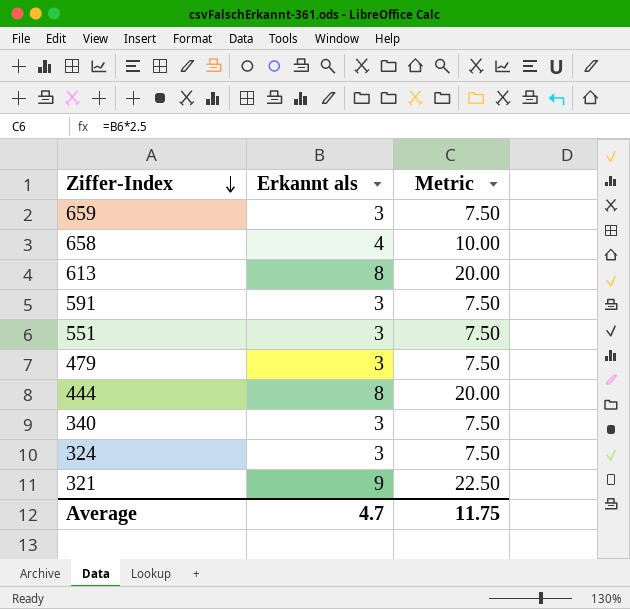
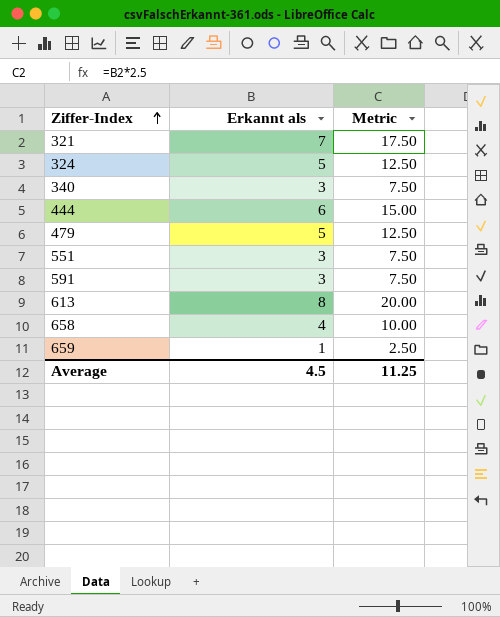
row order: Ziffer-Index descending -> Ziffer-Index ascending
321 | Erkannt als: 9 -> 7
321 | Metric: 22.50 -> 17.50
324 | Erkannt als: 3 -> 5
324 | Metric: 7.50 -> 12.50
444 | Erkannt als: 8 -> 6
444 | Metric: 20.00 -> 15.00
479 | Erkannt als: 3 -> 5
479 | Metric: 7.50 -> 12.50
659 | Erkannt als: 3 -> 1
659 | Metric: 7.50 -> 2.50
Average | Erkannt als: 4.7 -> 4.5
Average | Metric: 11.75 -> 11.25

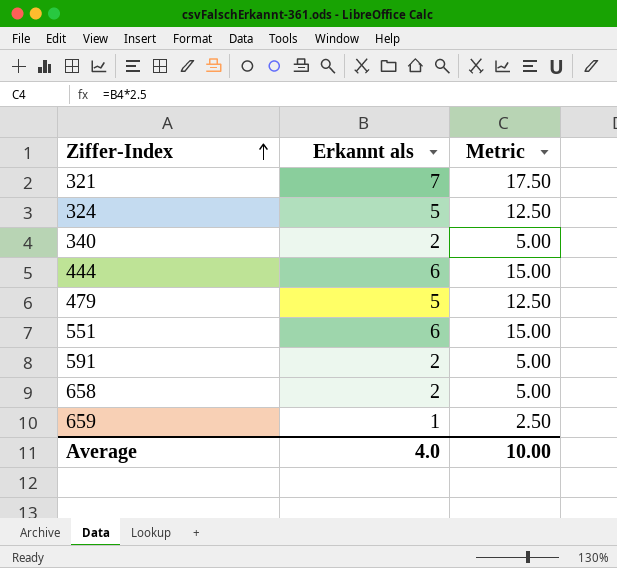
row 613: 8 | 20.00 -> none
340 | Erkannt als: 3 -> 2
340 | Metric: 7.50 -> 5.00
551 | Erkannt als: 3 -> 6
551 | Metric: 7.50 -> 15.00
591 | Erkannt als: 3 -> 2
591 | Metric: 7.50 -> 5.00
658 | Erkannt als: 4 -> 2
658 | Metric: 10.00 -> 5.00
Average | Erkannt als: 4.5 -> 4.0
Average | Metric: 11.25 -> 10.00

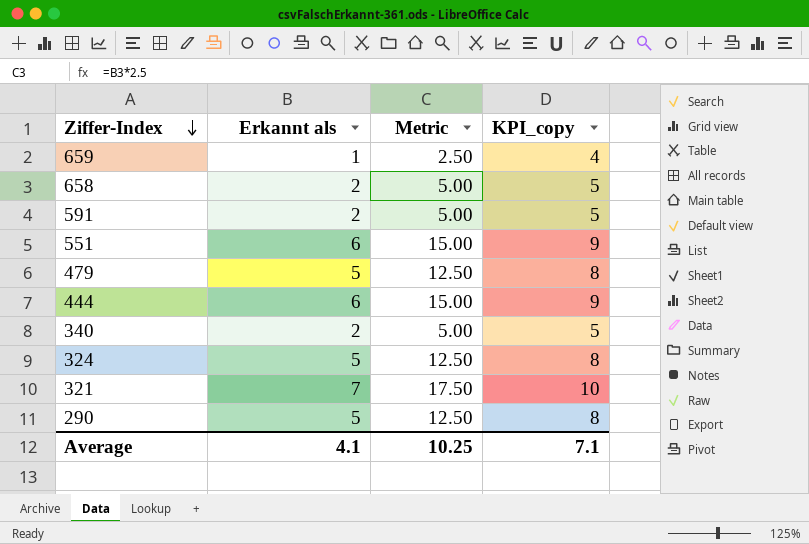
row order: Ziffer-Index ascending -> Ziffer-Index descending
column KPI_copy | formula: none -> [Erkannt als] + 3
row 290: none -> 5 | 12.50 | 8
Average | Erkannt als: 4.0 -> 4.1
Average | Metric: 10.00 -> 10.25

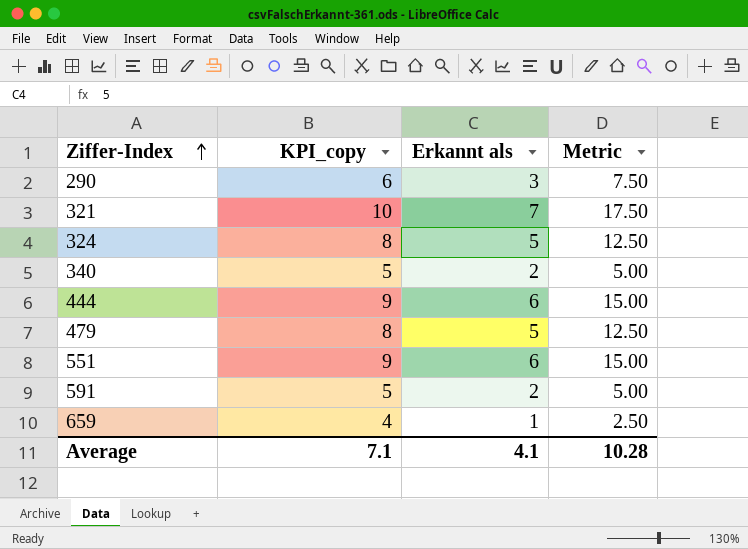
row order: Ziffer-Index descending -> Ziffer-Index ascending
column KPI_copy | position: 4 -> 2
row 658: 2 | 5.00 | 5 -> none
290 | KPI_copy: 8 -> 6
290 | Erkannt als: 5 -> 3
290 | Metric: 12.50 -> 7.50
Average | Metric: 10.25 -> 10.28

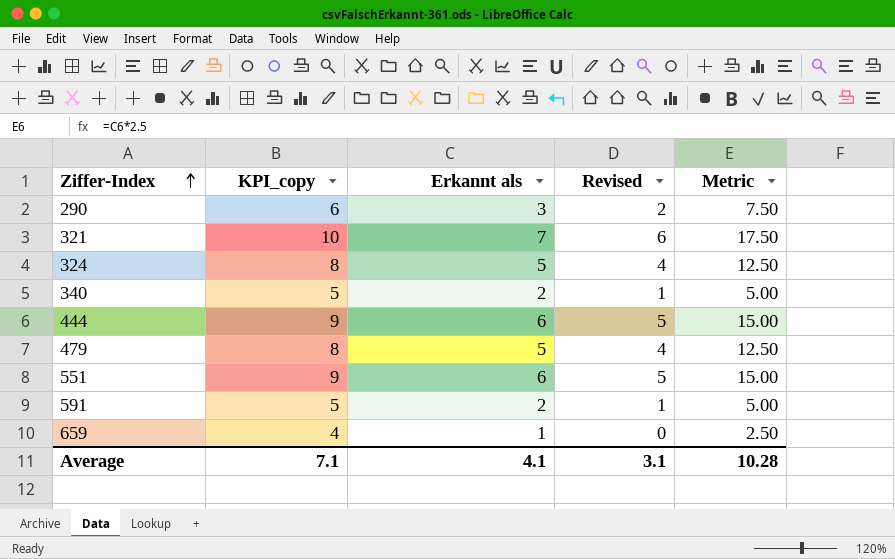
column Revised | formula: none -> [Erkannt als] - 1

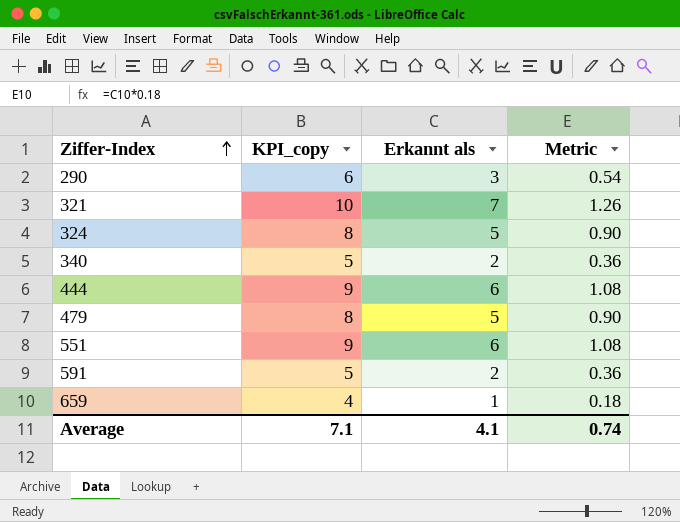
column Revised | formula: [Erkannt als] - 1 -> none
column Metric | formula: [Erkannt als] * 2.5 -> [Erkannt als] * 0.18
Average | Metric: 10.28 -> 0.74

